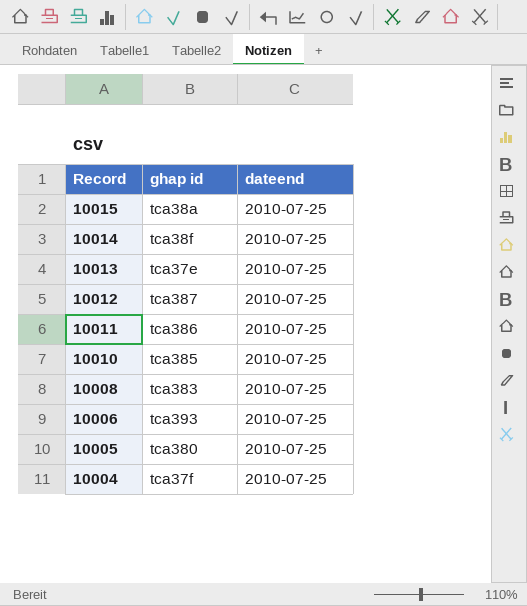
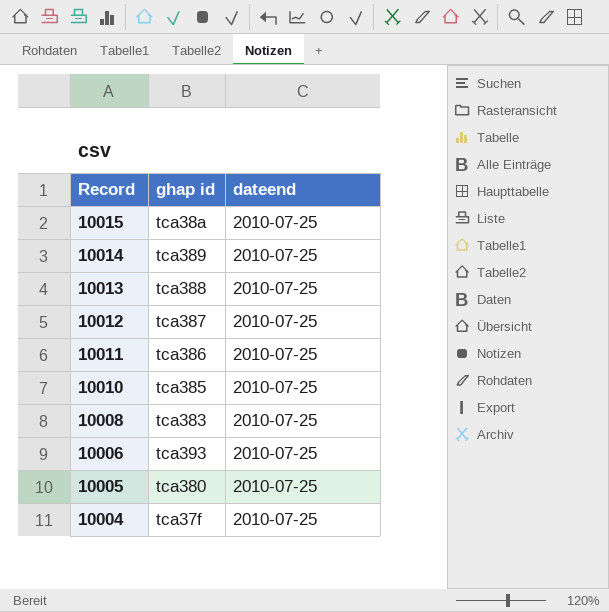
10014 | ghap id: tca38f -> tca389
10013 | ghap id: tca37e -> tca388

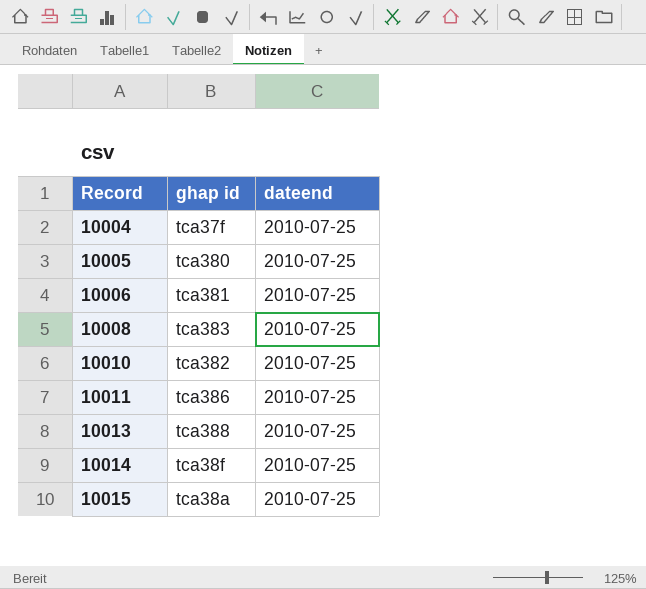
row order: Record descending -> Record ascending
row 10012: tca387 | 2010-07-25 -> none
10006 | ghap id: tca393 -> tca381
10010 | ghap id: tca385 -> tca382
10014 | ghap id: tca389 -> tca38f

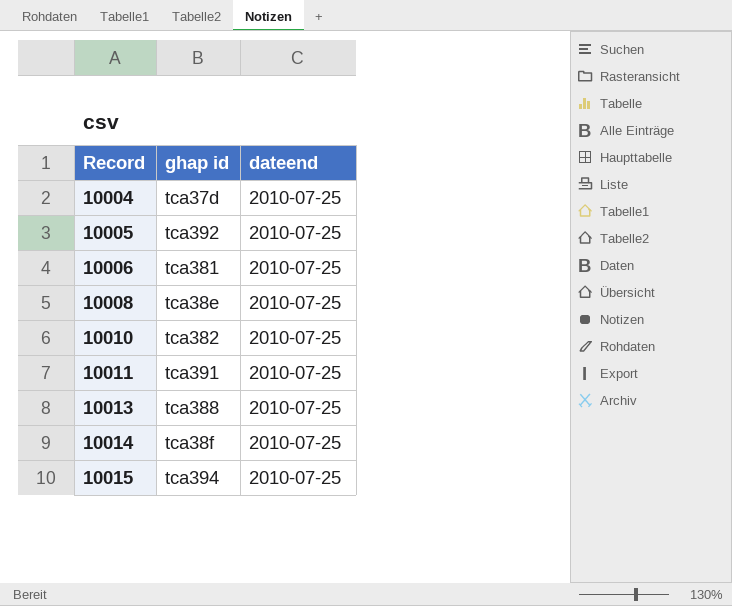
10004 | ghap id: tca37f -> tca37d
10005 | ghap id: tca380 -> tca392
10008 | ghap id: tca383 -> tca38e
10011 | ghap id: tca386 -> tca391
10015 | ghap id: tca38a -> tca394

